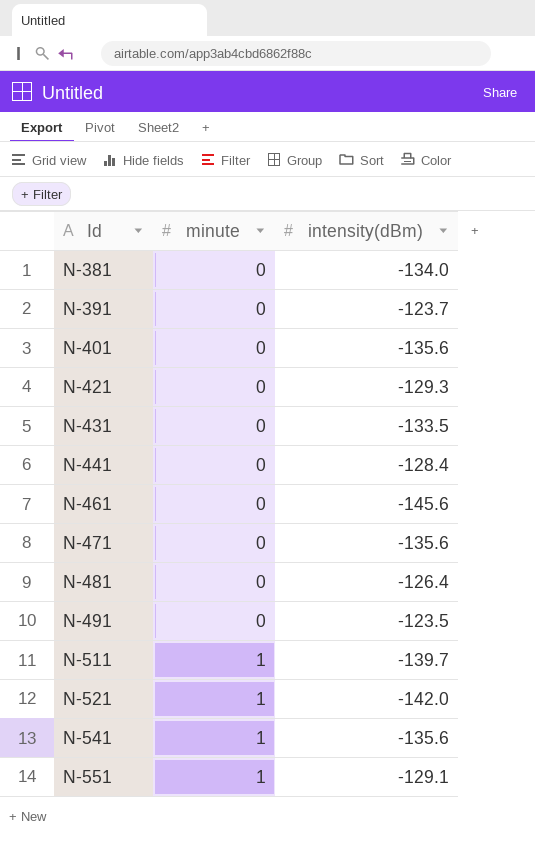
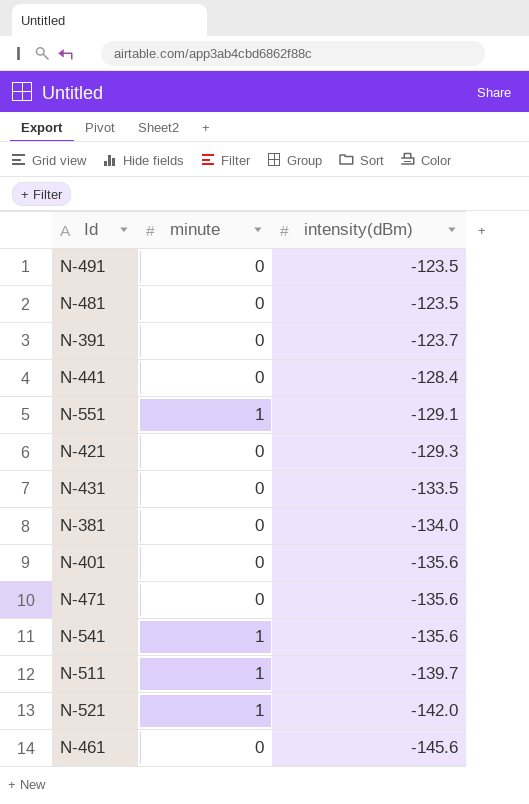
row order: Id ascending -> intensity(dBm) descending
N-481 | intensity(dBm): -126.4 -> -123.5

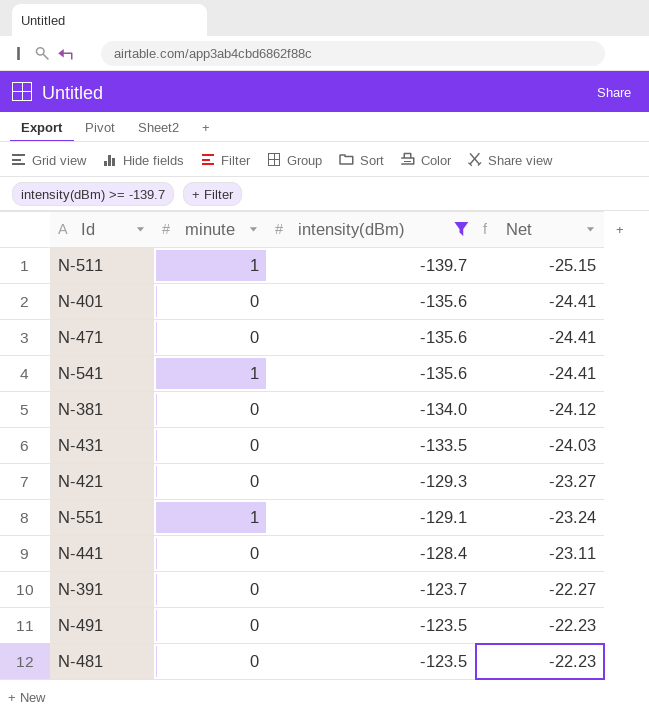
filter: none -> intensity(dBm) >= -139.7
row order: intensity(dBm) descending -> intensity(dBm) ascending
column Net | formula: none -> [intensity(dBm)] * 0.18

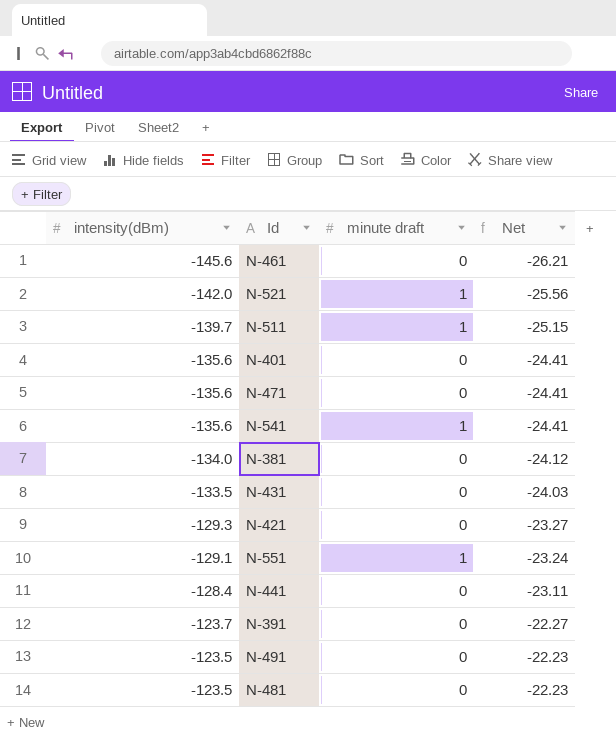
filter: intensity(dBm) >= -139.7 -> none
column intensity(dBm) | position: 3 -> 1
column name: minute -> minute draft

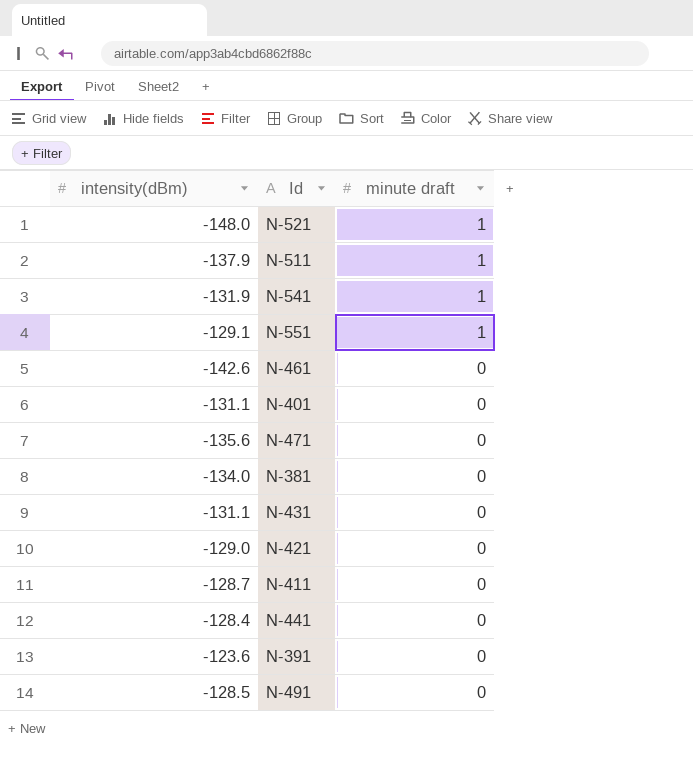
row order: intensity(dBm) ascending -> minute draft descending
column Net | formula: [intensity(dBm)] * 0.18 -> none
row N-481: -123.5 | 0 | -22.23 -> none
N-521 | intensity(dBm): -142.0 -> -148.0
N-511 | intensity(dBm): -139.7 -> -137.9
N-541 | intensity(dBm): -135.6 -> -131.9
N-461 | intensity(dBm): -145.6 -> -142.6
N-401 | intensity(dBm): -135.6 -> -131.1
N-431 | intensity(dBm): -133.5 -> -131.1
N-421 | intensity(dBm): -129.3 -> -129.0
row N-411: none -> -128.7 | 0
N-391 | intensity(dBm): -123.7 -> -123.6
N-491 | intensity(dBm): -123.5 -> -128.5

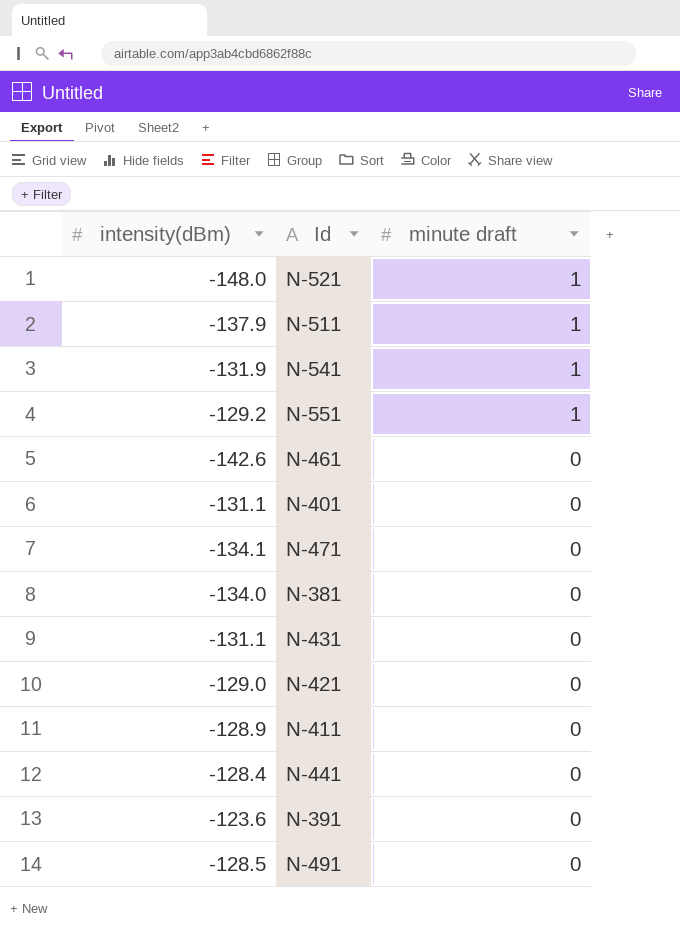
N-551 | intensity(dBm): -129.1 -> -129.2
N-471 | intensity(dBm): -135.6 -> -134.1
N-411 | intensity(dBm): -128.7 -> -128.9

